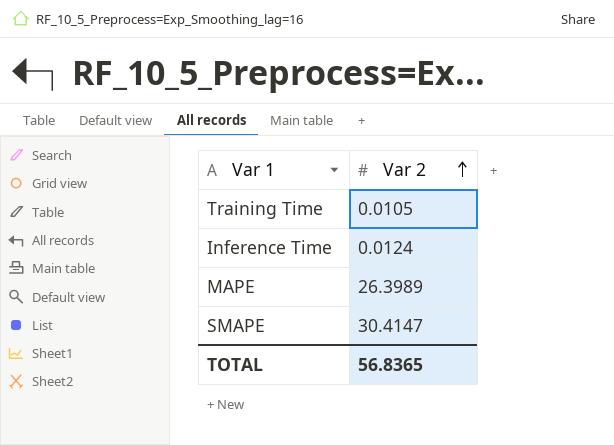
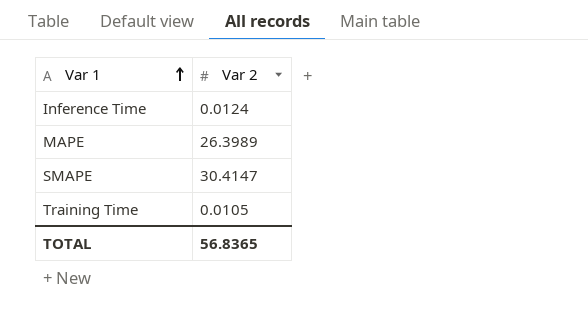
row order: Var 2 ascending -> Var 1 ascending

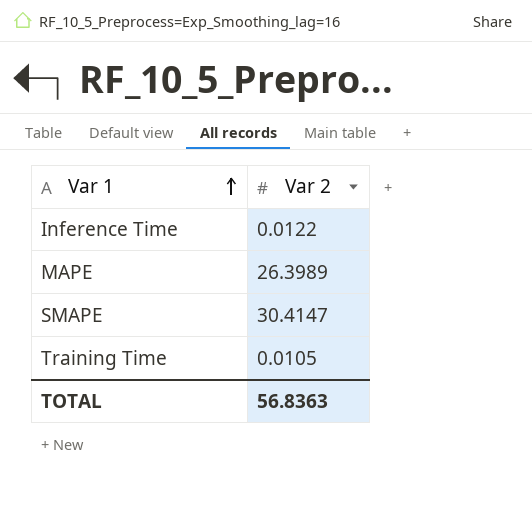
Inference Time | Var 2: 0.0124 -> 0.0122
TOTAL | Var 2: 56.8365 -> 56.8363

